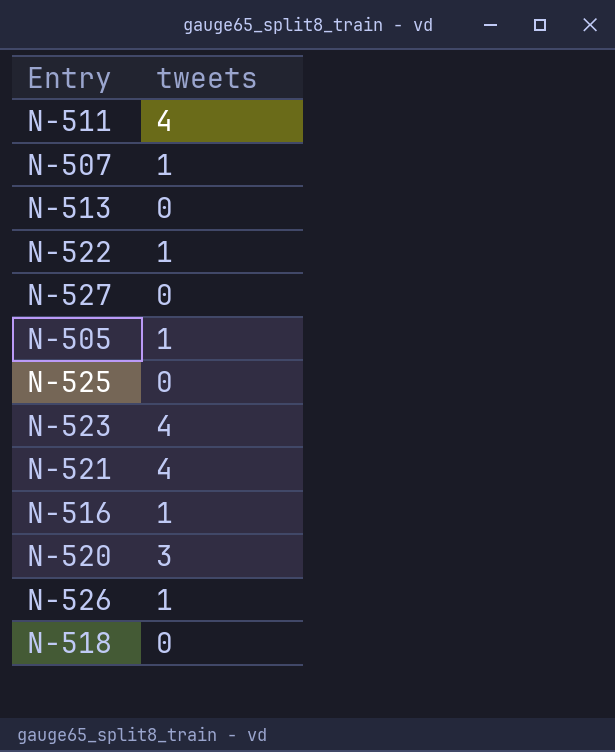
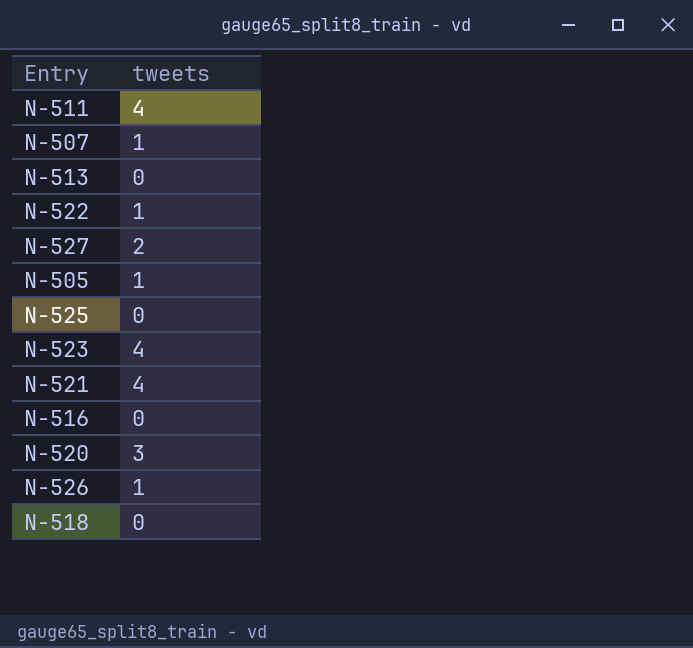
N-527 | tweets: 0 -> 2
N-516 | tweets: 1 -> 0

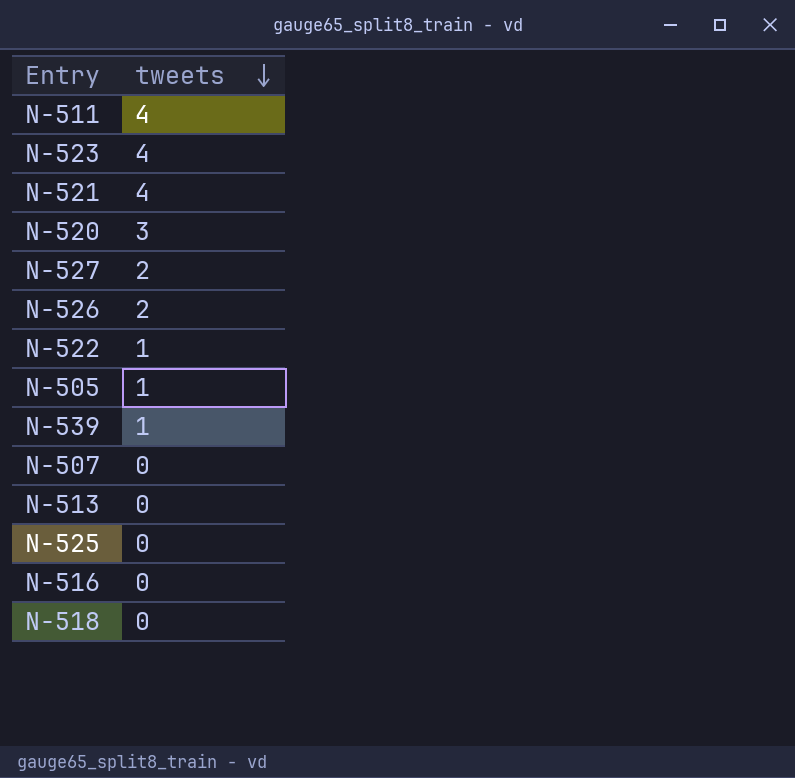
row order: none -> tweets descending
N-526 | tweets: 1 -> 2
row N-539: none -> 1
N-507 | tweets: 1 -> 0

